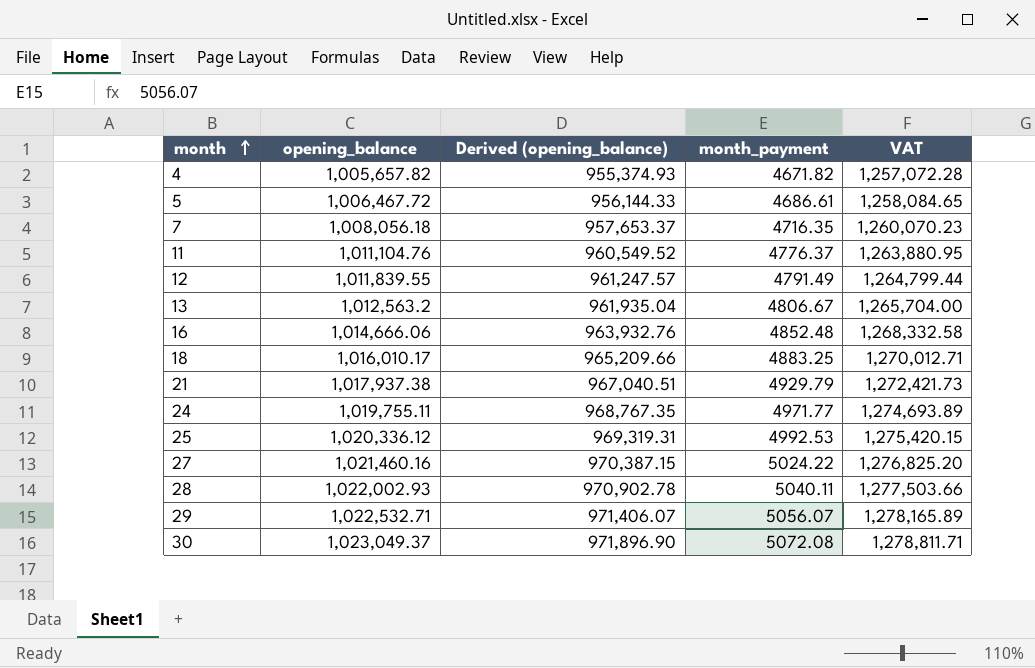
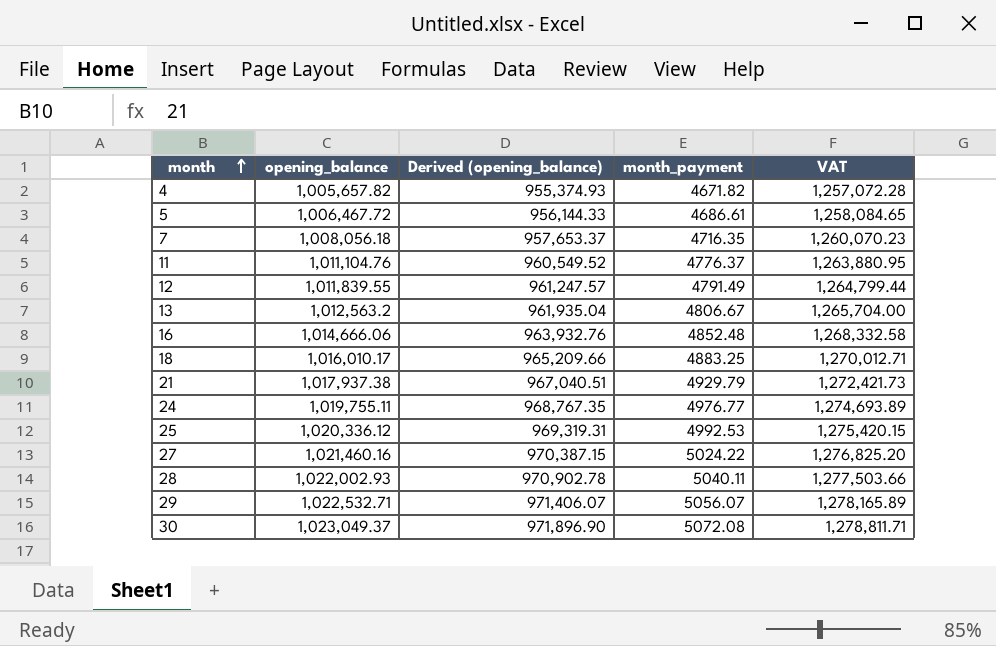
24 | month_payment: 4971.77 -> 4976.77

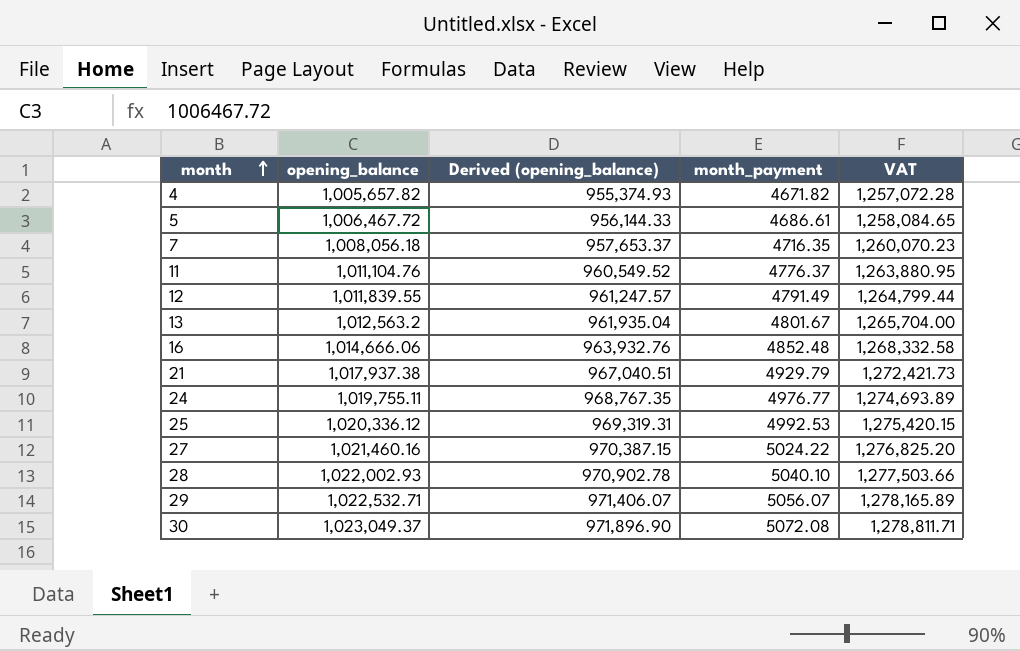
row 18: 1,016,010.17 | 965,209.66 | 4883.25 | 1,270,012.71 -> none
13 | month_payment: 4806.67 -> 4801.67
28 | month_payment: 5040.11 -> 5040.10

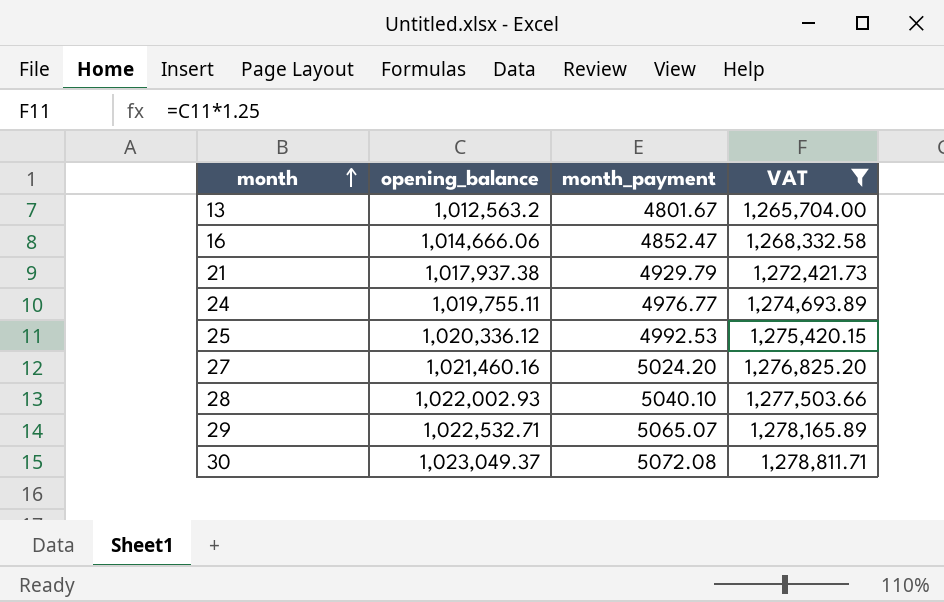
filter: none -> VAT >= 1,265,704.00
column Derived (opening_balance) | formula: [opening_balance] * 0.95 -> none
16 | month_payment: 4852.48 -> 4852.47
27 | month_payment: 5024.22 -> 5024.20
29 | month_payment: 5056.07 -> 5065.07

